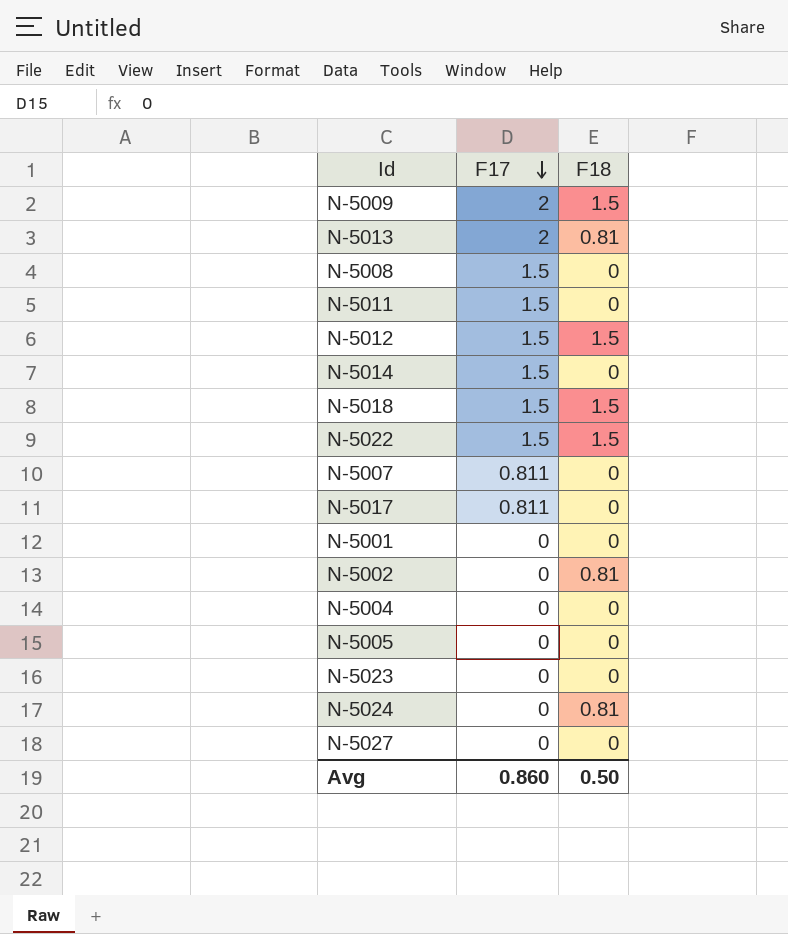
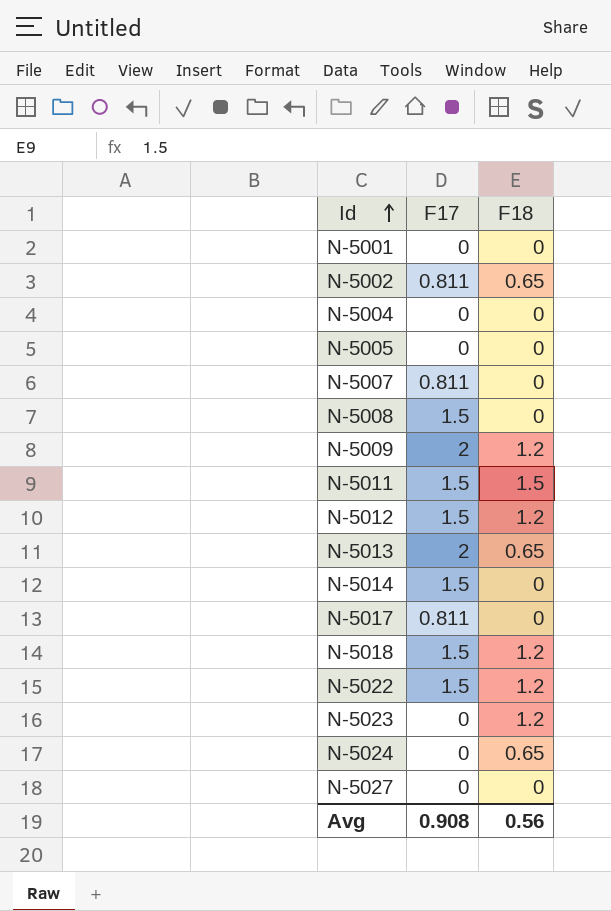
row order: F17 descending -> Id ascending
N-5002 | F17: 0 -> 0.811
N-5002 | F18: 0.81 -> 0.65
N-5009 | F18: 1.5 -> 1.2
N-5011 | F18: 0 -> 1.5
N-5012 | F18: 1.5 -> 1.2
N-5013 | F18: 0.81 -> 0.65
N-5018 | F18: 1.5 -> 1.2
N-5022 | F18: 1.5 -> 1.2
N-5023 | F18: 0 -> 1.2
N-5024 | F18: 0.81 -> 0.65
Avg | F17: 0.860 -> 0.908
Avg | F18: 0.50 -> 0.56

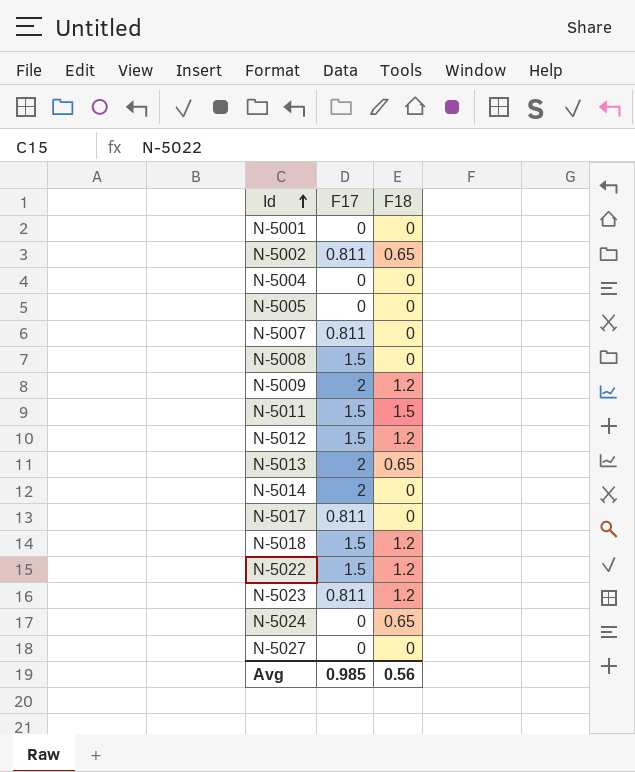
N-5014 | F17: 1.5 -> 2
N-5023 | F17: 0 -> 0.811
Avg | F17: 0.908 -> 0.985

